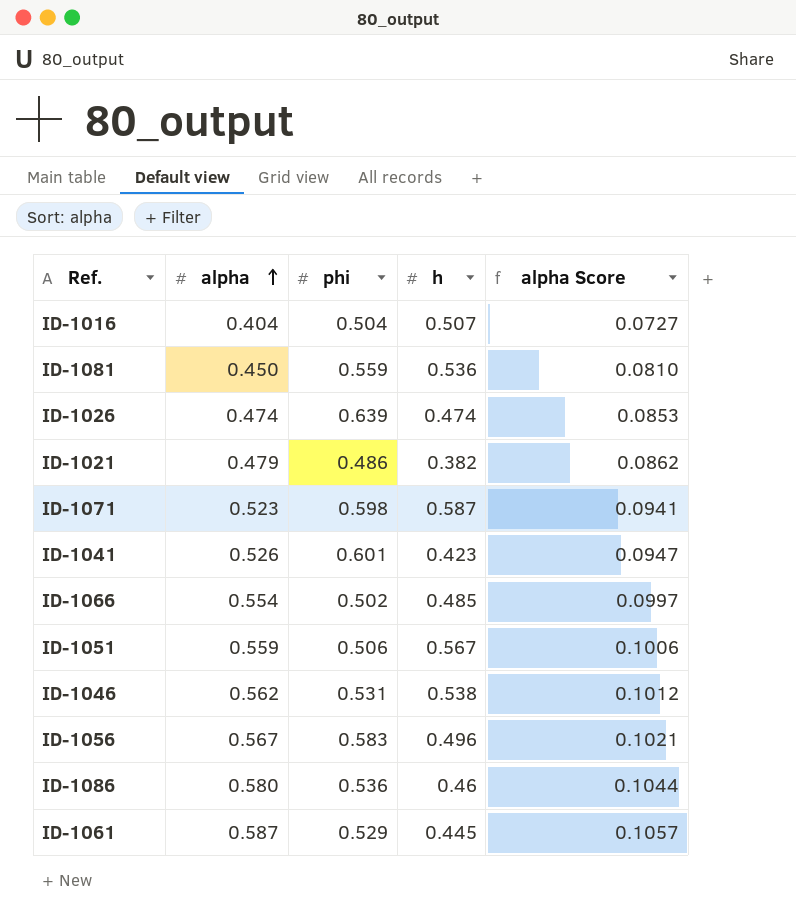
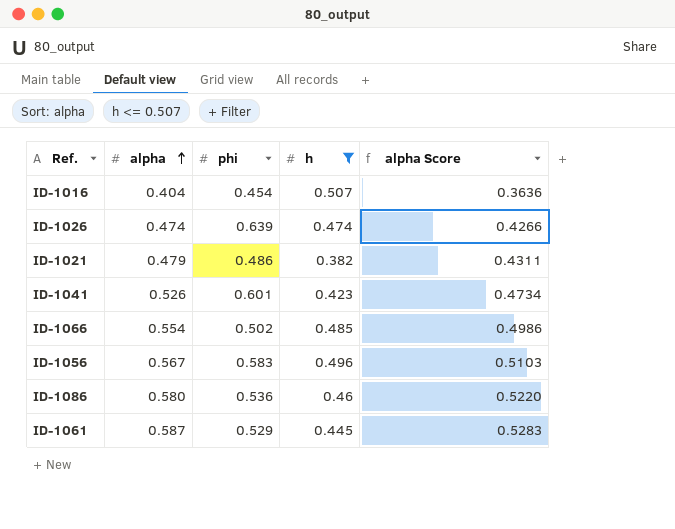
filter: none -> h <= 0.507
column alpha Score | formula: [alpha] * 0.18 -> [alpha] * 0.9
ID-1016 | phi: 0.504 -> 0.454

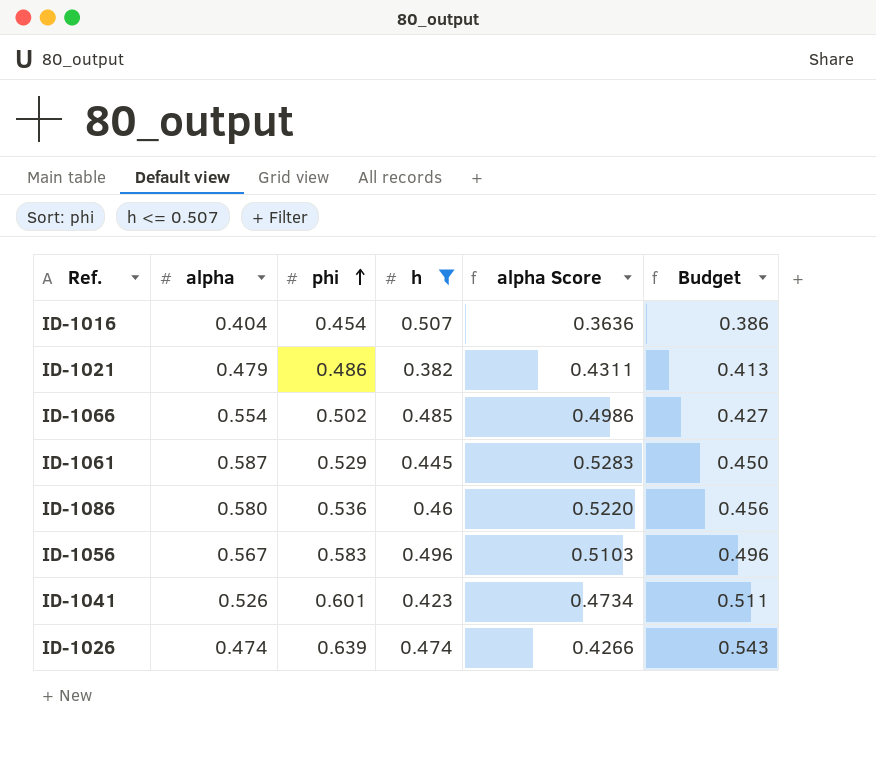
row order: alpha ascending -> phi ascending
column Budget | formula: none -> [phi] * 0.85

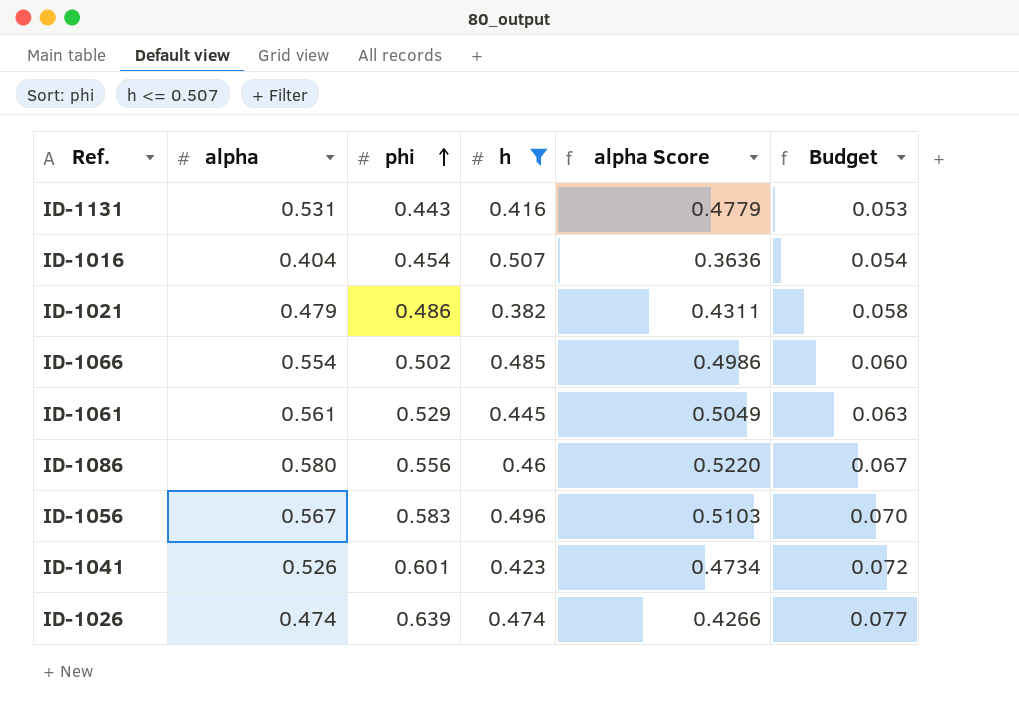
column Budget | formula: [phi] * 0.85 -> [phi] * 0.12
row ID-1131: none -> 0.531 | 0.443 | 0.416 | 0.4779 | 0.053
ID-1061 | alpha: 0.587 -> 0.561
ID-1061 | alpha Score: 0.5283 -> 0.5049
ID-1086 | phi: 0.536 -> 0.556

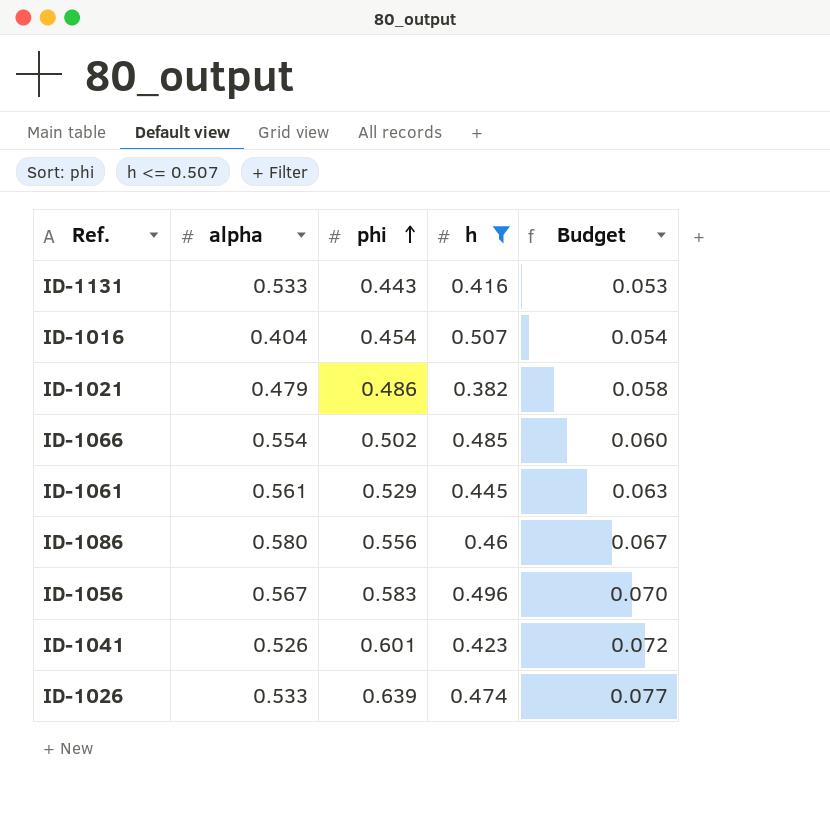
column alpha Score | formula: [alpha] * 0.9 -> none
ID-1131 | alpha: 0.531 -> 0.533
ID-1026 | alpha: 0.474 -> 0.533

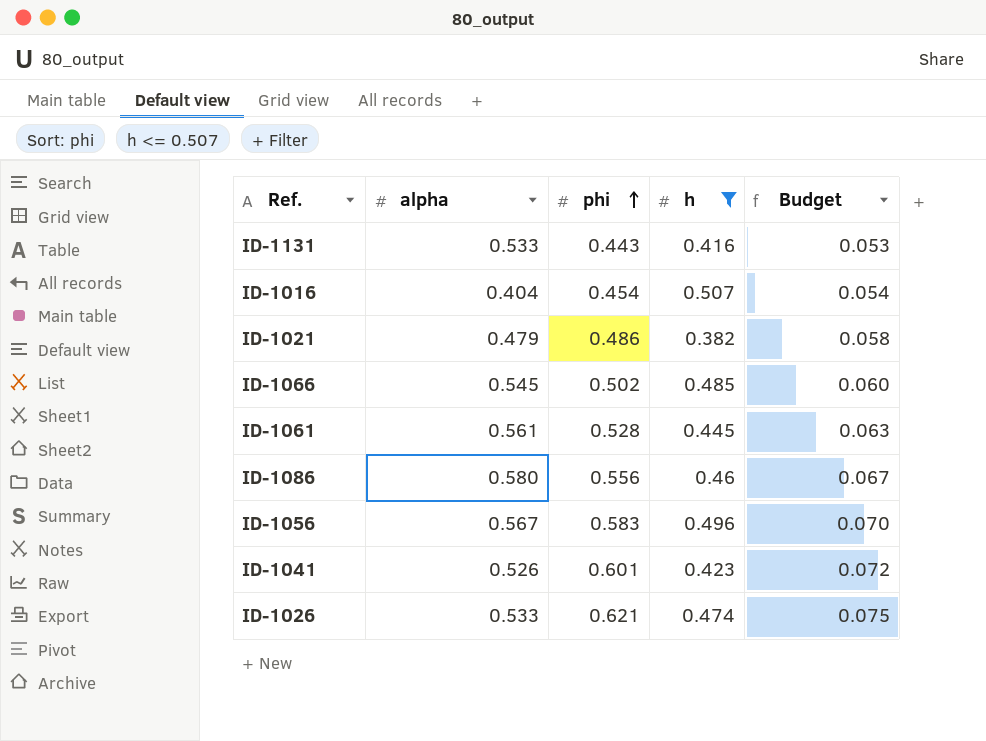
ID-1066 | alpha: 0.554 -> 0.545
ID-1061 | phi: 0.529 -> 0.528
ID-1026 | phi: 0.639 -> 0.621
ID-1026 | Budget: 0.077 -> 0.075

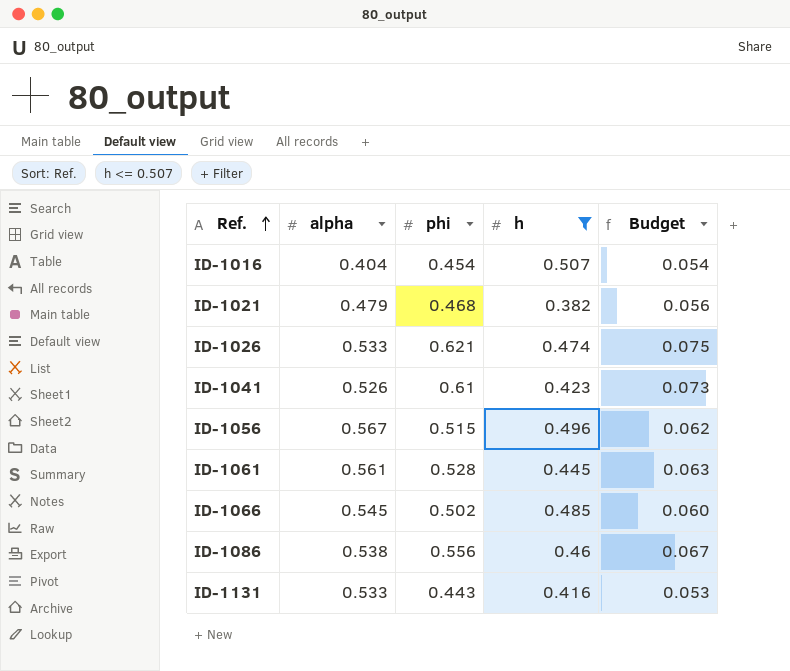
row order: phi ascending -> Ref. ascending
ID-1021 | phi: 0.486 -> 0.468
ID-1021 | Budget: 0.058 -> 0.056
ID-1041 | phi: 0.601 -> 0.61
ID-1041 | Budget: 0.072 -> 0.073
ID-1056 | phi: 0.583 -> 0.515
ID-1056 | Budget: 0.070 -> 0.062
ID-1086 | alpha: 0.580 -> 0.538

